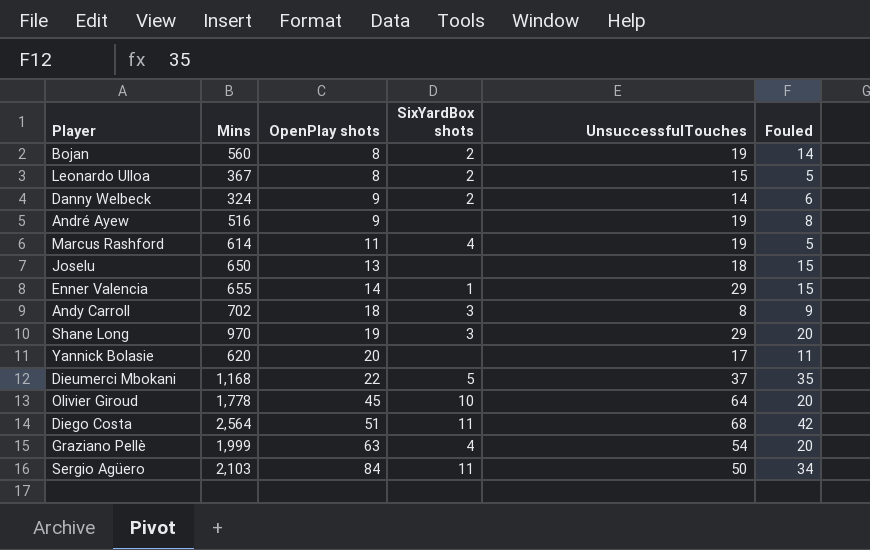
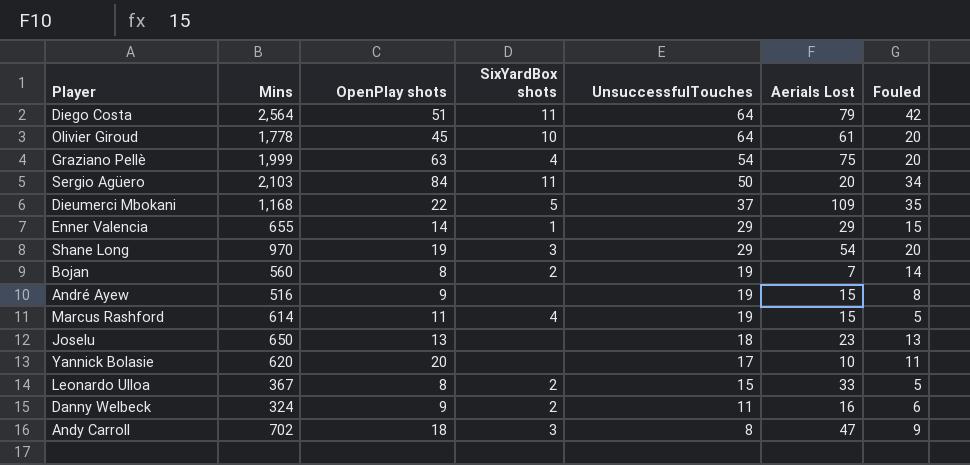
row order: OpenPlay shots ascending -> UnsuccessfulTouches descending
column Aerials Lost | position: none -> 6
Diego Costa | UnsuccessfulTouches: 68 -> 64
Joselu | Fouled: 15 -> 13
Danny Welbeck | UnsuccessfulTouches: 14 -> 11

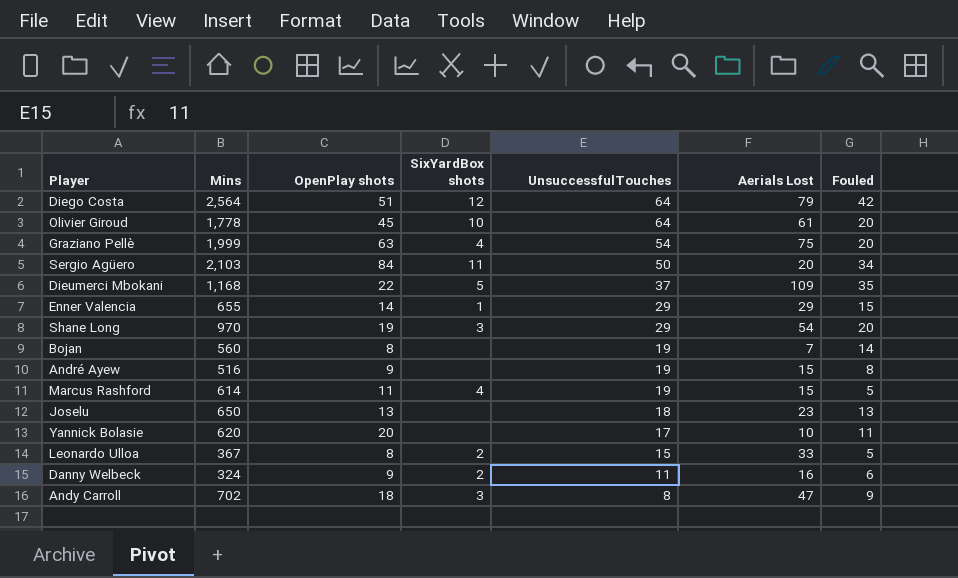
Diego Costa | SixYardBox shots: 11 -> 12
Bojan | SixYardBox shots: 2 -> none

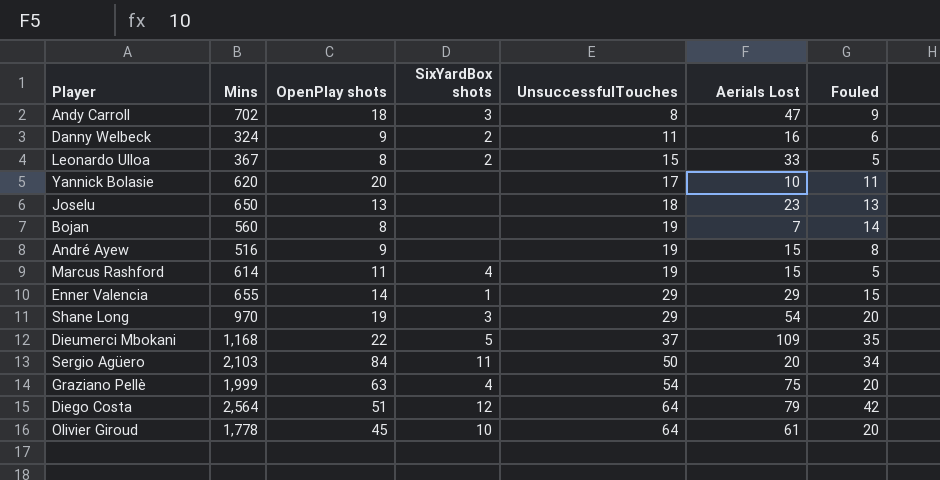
row order: UnsuccessfulTouches descending -> UnsuccessfulTouches ascending

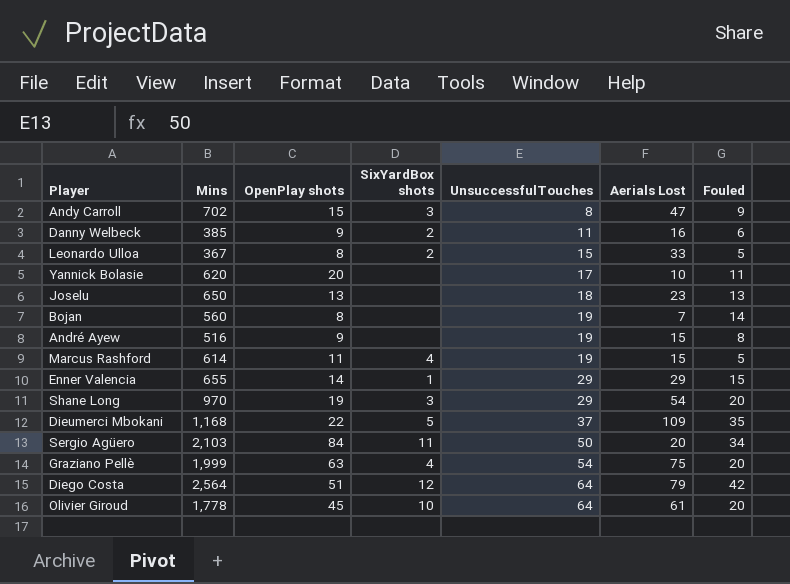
Andy Carroll | OpenPlay shots: 18 -> 15
Danny Welbeck | Mins: 324 -> 385

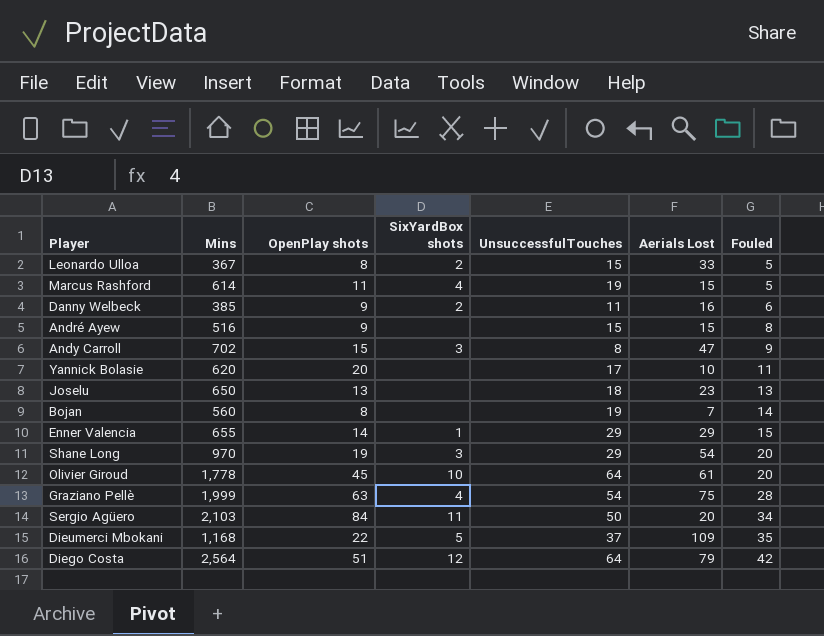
row order: UnsuccessfulTouches ascending -> Fouled ascending
André Ayew | UnsuccessfulTouches: 19 -> 15
Graziano Pellè | Fouled: 20 -> 28

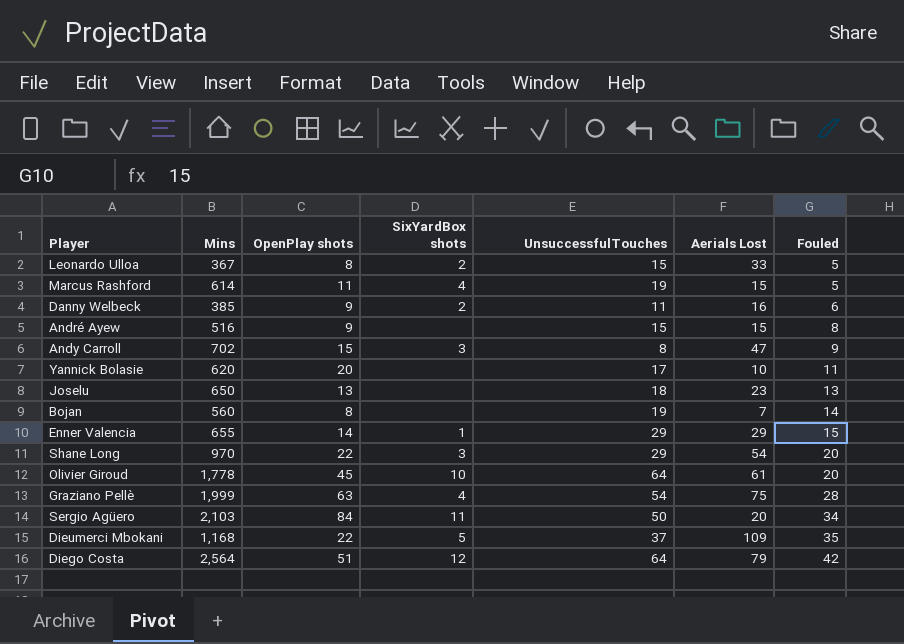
Shane Long | OpenPlay shots: 19 -> 22

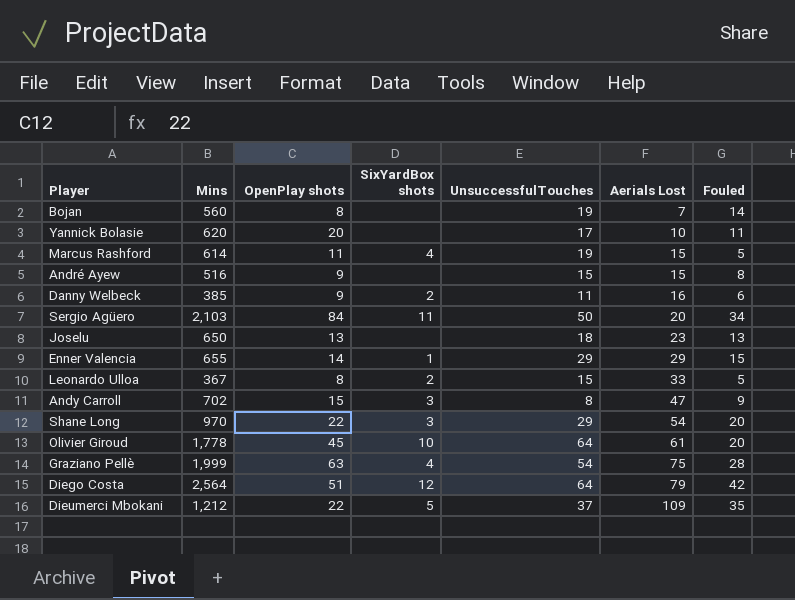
row order: Fouled ascending -> Aerials Lost ascending
Dieumerci Mbokani | Mins: 1,168 -> 1,212

